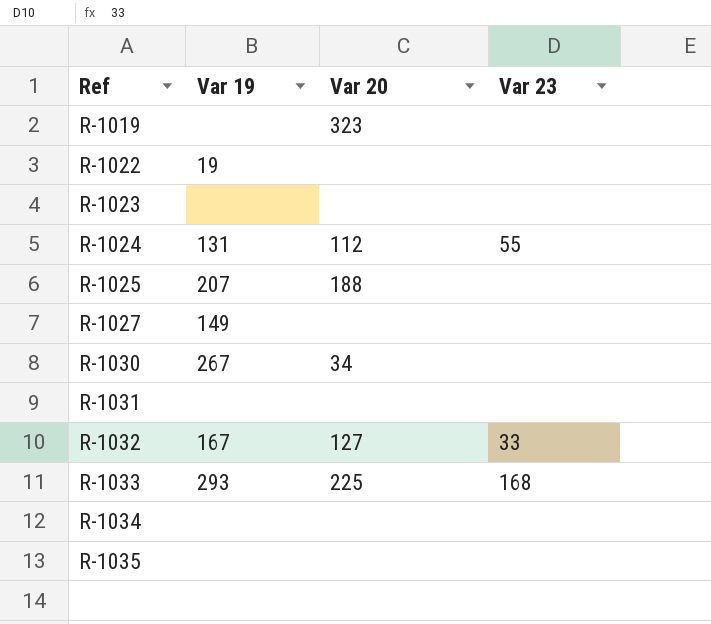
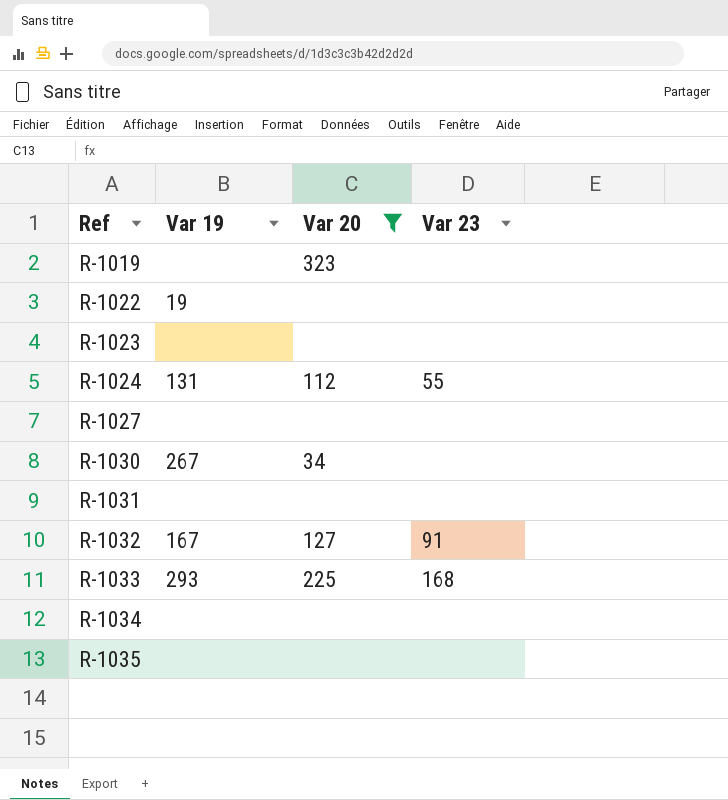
filter: none -> Var 20 != 188
R-1027 | Var 19: 149 -> none
R-1032 | Var 23: 33 -> 91

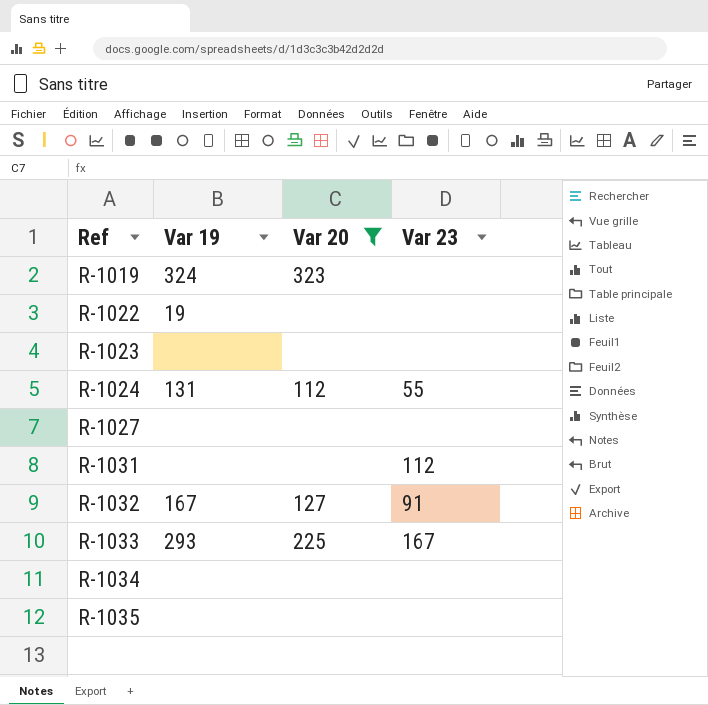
row R-1030: 267 | 34 | none -> none
R-1019 | Var 19: none -> 324
R-1031 | Var 23: none -> 112
R-1033 | Var 23: 168 -> 167

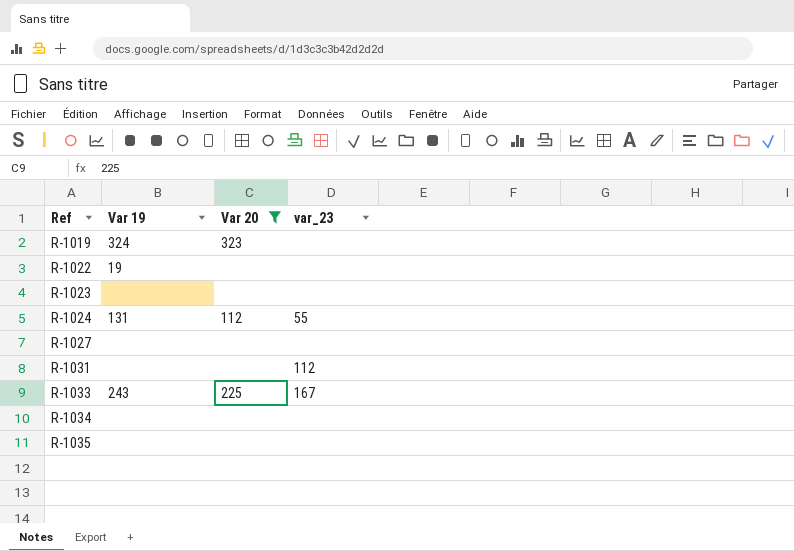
column name: Var 23 -> var_23
row R-1032: 167 | 127 | 91 -> none
R-1033 | Var 19: 293 -> 243

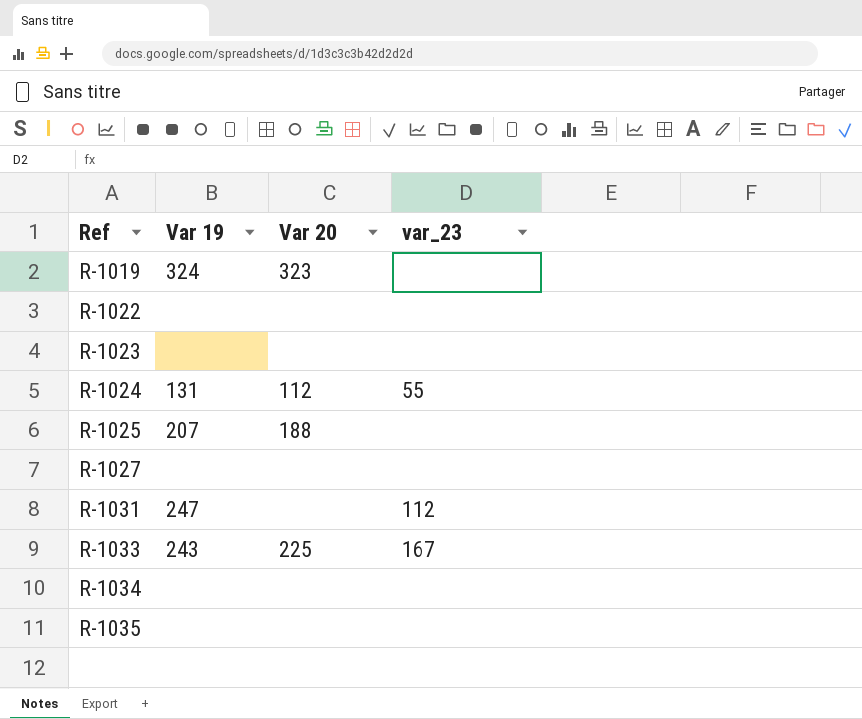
filter: Var 20 != 188 -> none
R-1022 | Var 19: 19 -> none
R-1031 | Var 19: none -> 247

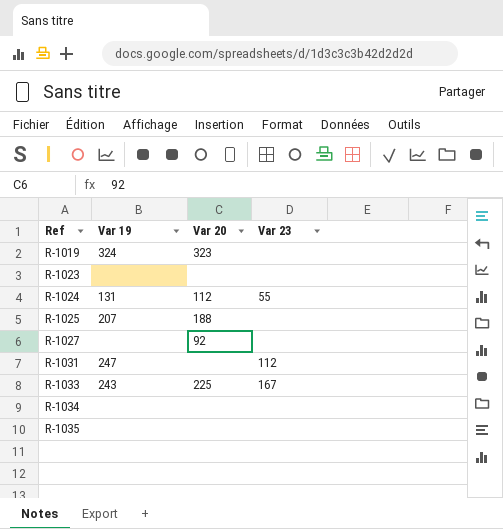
column name: var_23 -> Var 23
row R-1022: none | none | none -> none
R-1027 | Var 20: none -> 92

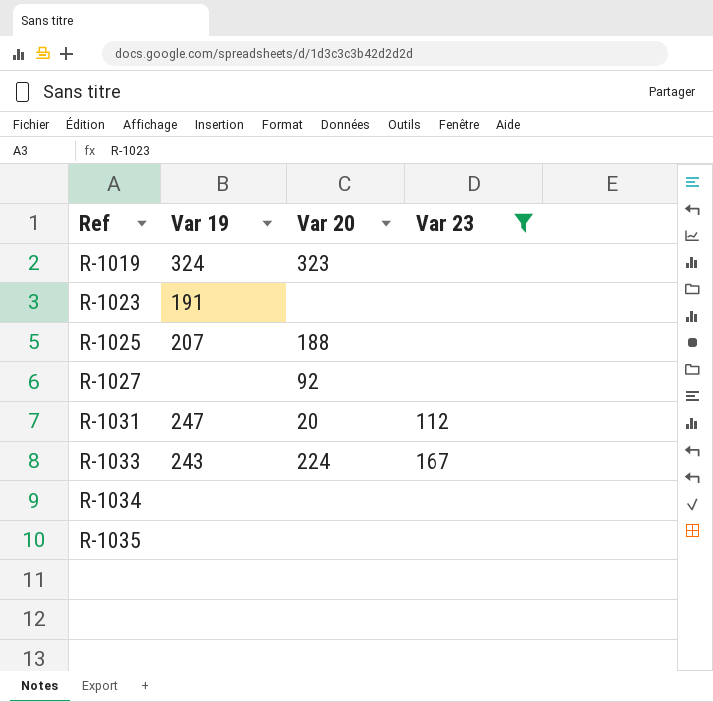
filter: none -> Var 23 != 55
R-1023 | Var 19: none -> 191
R-1031 | Var 20: none -> 20
R-1033 | Var 20: 225 -> 224

